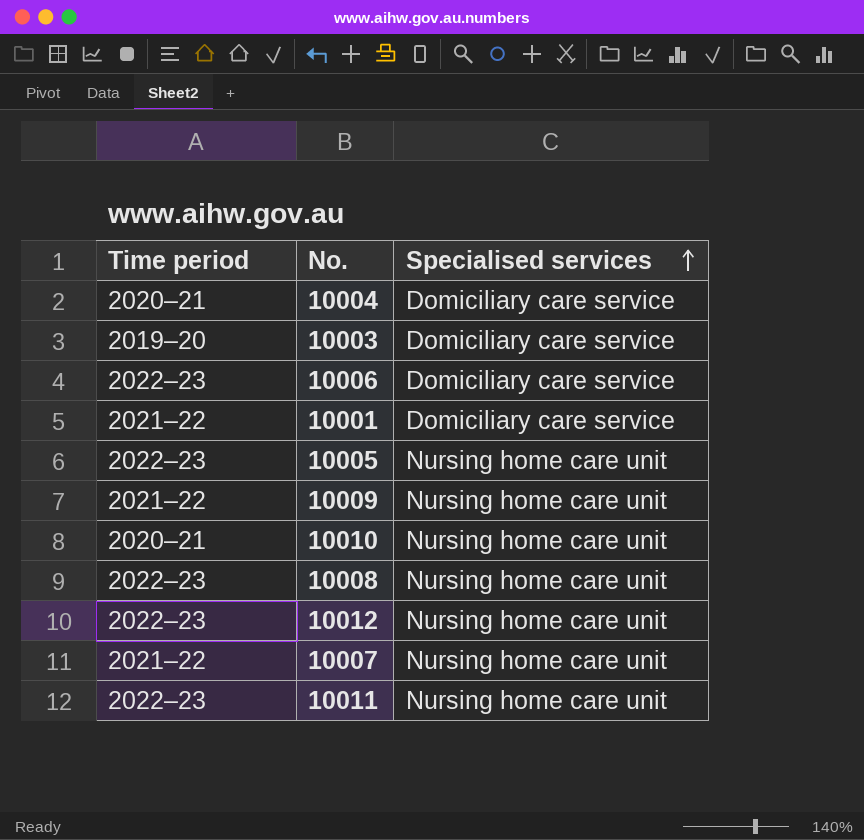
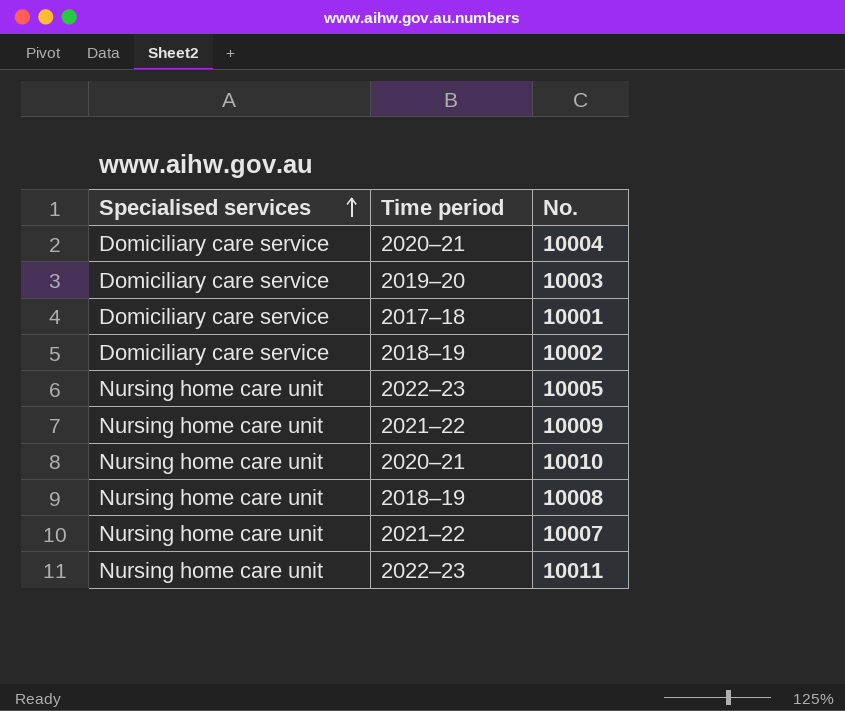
column Specialised services | position: 3 -> 1
row 10006: 2022–23 | Domiciliary care service -> none
row 10012: 2022–23 | Nursing home care unit -> none
10001 | Time period: 2021–22 -> 2017–18
row 10002: none -> Domiciliary care service | 2018–19
10008 | Time period: 2022–23 -> 2018–19

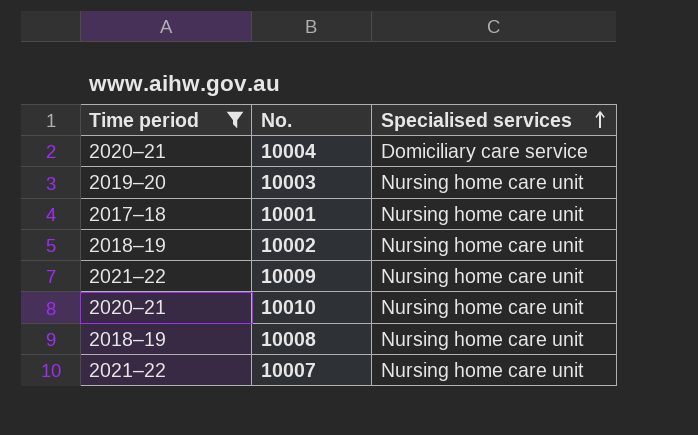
filter: none -> Time period != 2022–23
column Specialised services | position: 1 -> 3
10003 | Specialised services: Domiciliary care service -> Nursing home care unit
10001 | Specialised services: Domiciliary care service -> Nursing home care unit
10002 | Specialised services: Domiciliary care service -> Nursing home care unit

